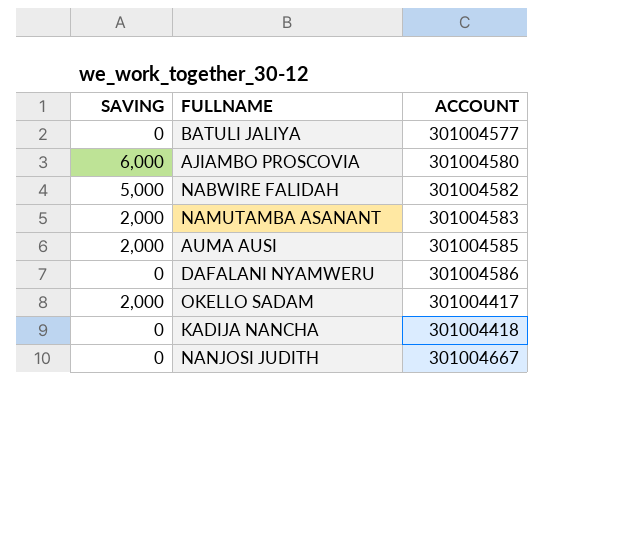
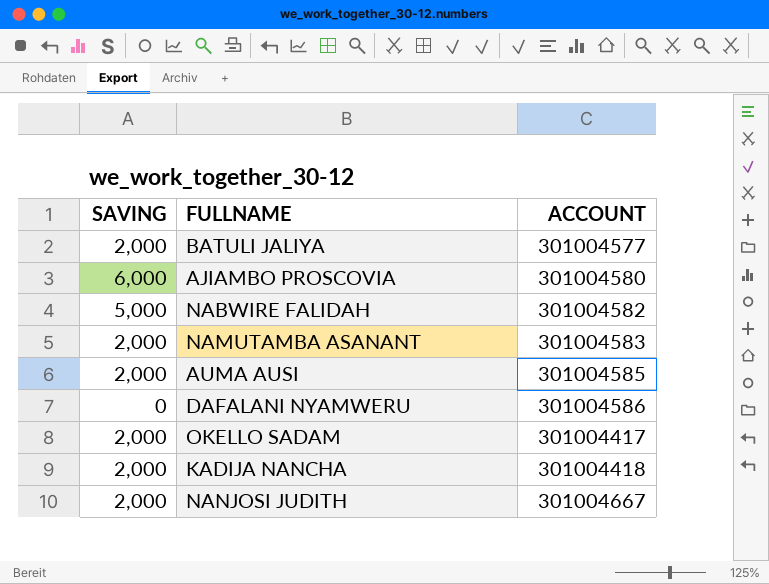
BATULI JALIYA | SAVING: 0 -> 2,000
KADIJA NANCHA | SAVING: 0 -> 2,000
NANJOSI JUDITH | SAVING: 0 -> 2,000

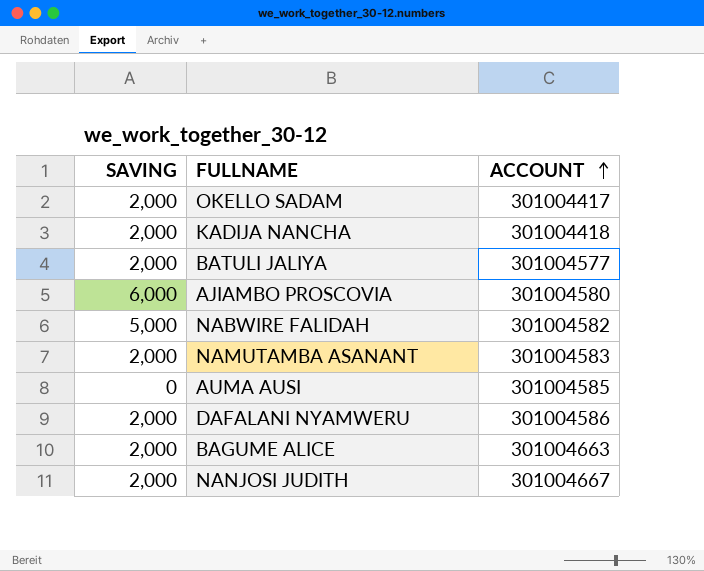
row order: none -> ACCOUNT ascending
AUMA AUSI | SAVING: 2,000 -> 0
DAFALANI NYAMWERU | SAVING: 0 -> 2,000
row BAGUME ALICE: none -> 2,000 | 301004663

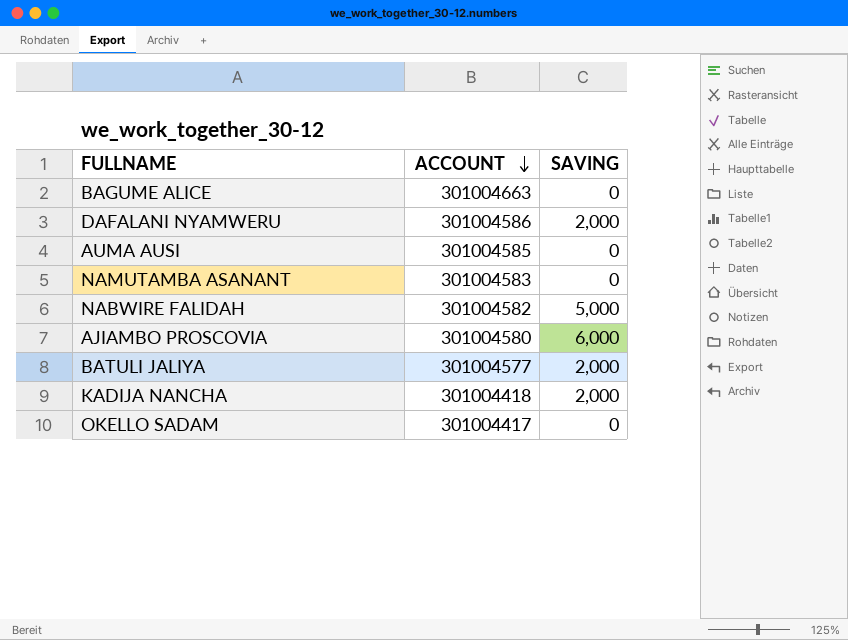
row order: ACCOUNT ascending -> ACCOUNT descending
column SAVING | position: 1 -> 3
row NANJOSI JUDITH: 2,000 | 301004667 -> none
BAGUME ALICE | SAVING: 2,000 -> 0
NAMUTAMBA ASANANT | SAVING: 2,000 -> 0
OKELLO SADAM | SAVING: 2,000 -> 0

